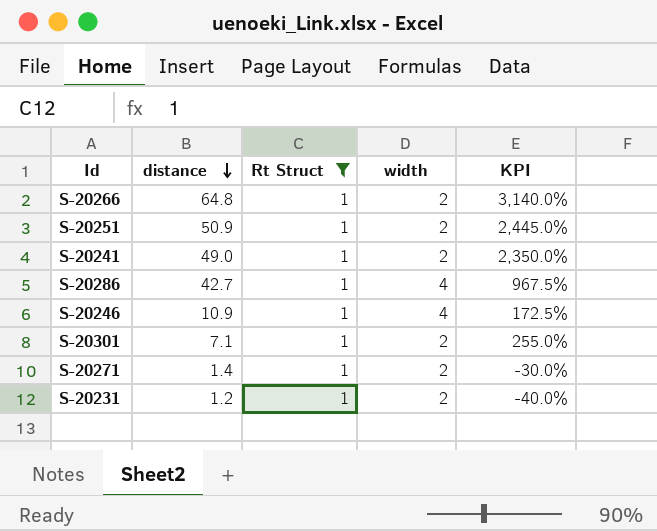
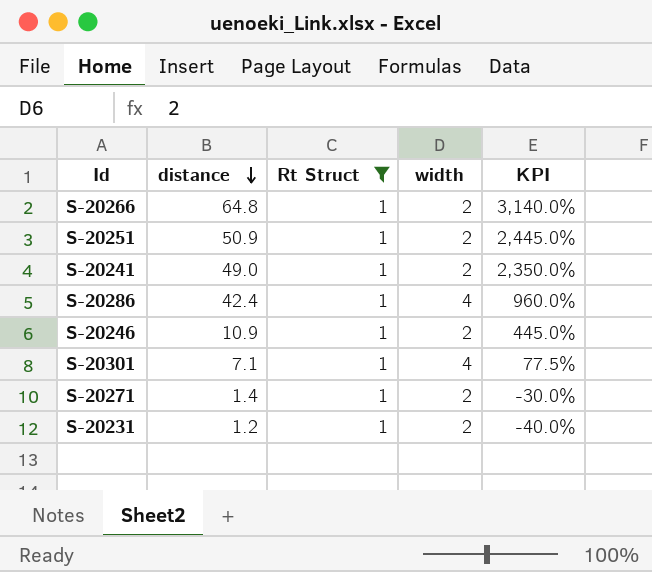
S-20286 | distance: 42.7 -> 42.4
S-20286 | KPI: 967.5% -> 960.0%
S-20246 | width: 4 -> 2
S-20246 | KPI: 172.5% -> 445.0%
S-20301 | width: 2 -> 4
S-20301 | KPI: 255.0% -> 77.5%

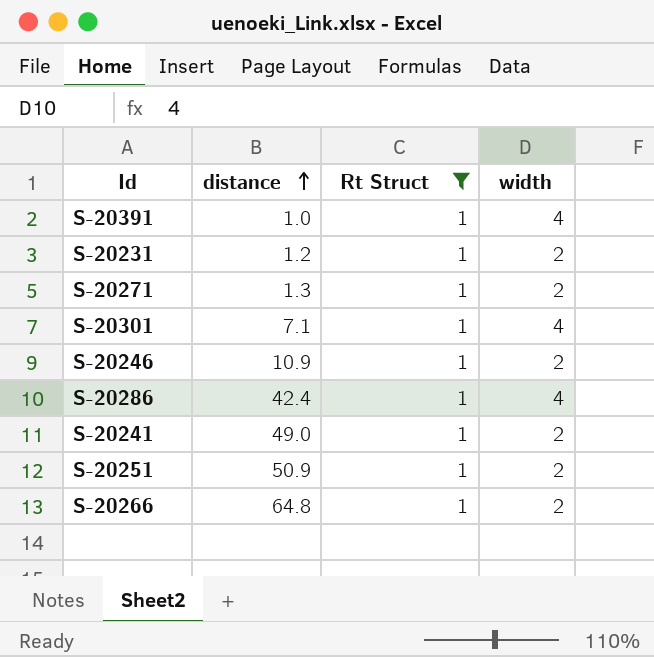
row order: distance descending -> distance ascending
column KPI | formula: ([distance] - [width]) / [width] -> none
row S-20391: none -> 1.0 | 1 | 4
S-20271 | distance: 1.4 -> 1.3

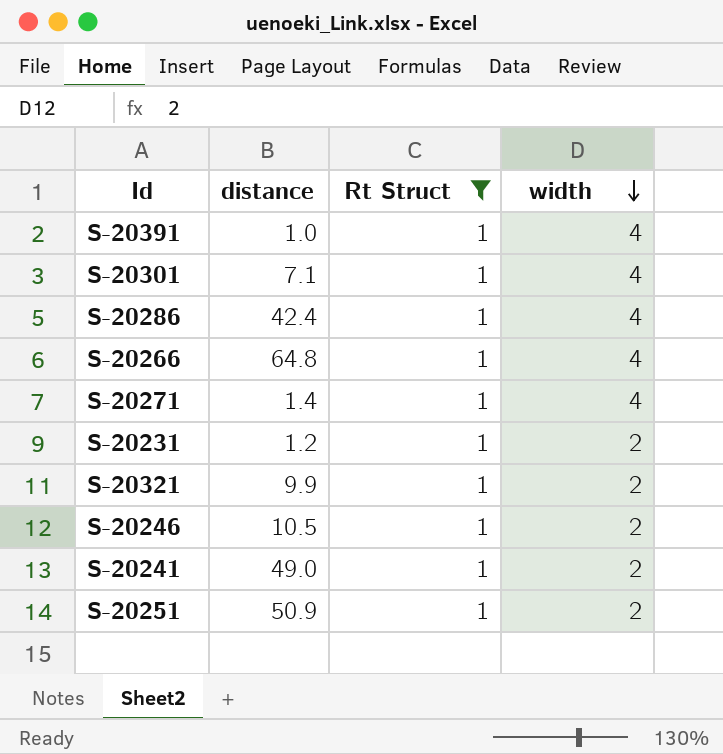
row order: distance ascending -> width descending
S-20266 | width: 2 -> 4
S-20271 | distance: 1.3 -> 1.4
S-20271 | width: 2 -> 4
row S-20321: none -> 9.9 | 1 | 2
S-20246 | distance: 10.9 -> 10.5

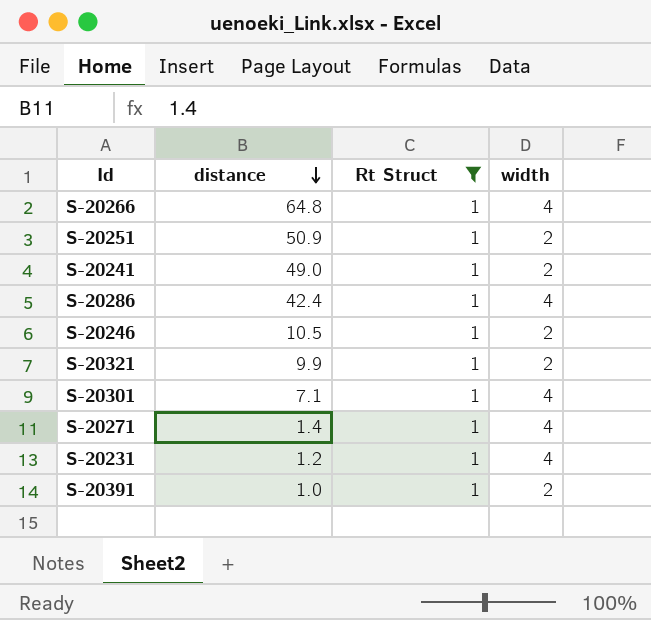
row order: width descending -> distance descending
S-20231 | width: 2 -> 4
S-20391 | width: 4 -> 2

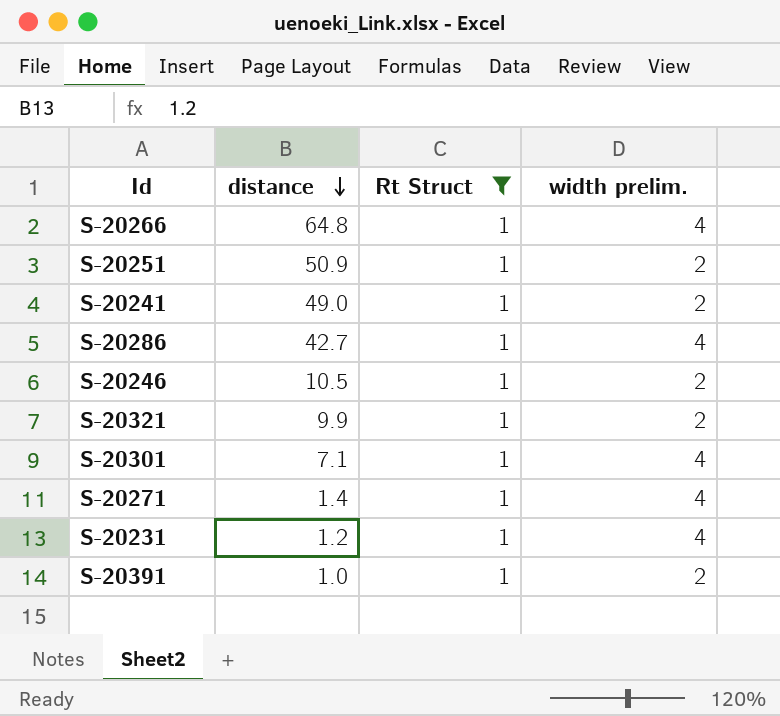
column name: width -> width prelim.
S-20286 | distance: 42.4 -> 42.7

